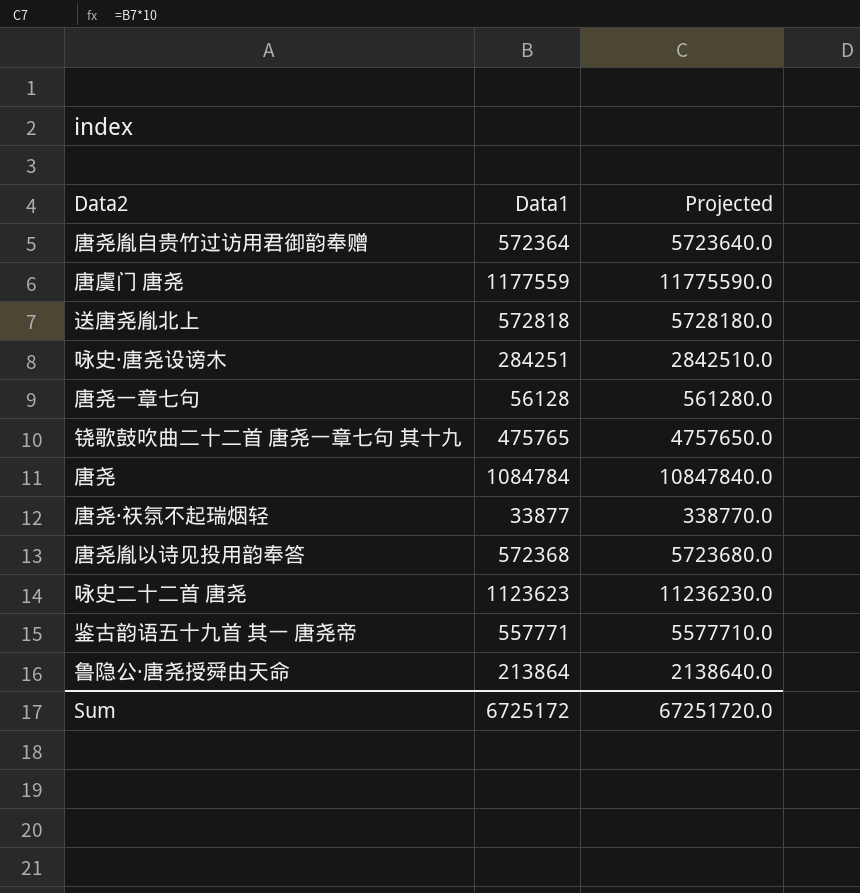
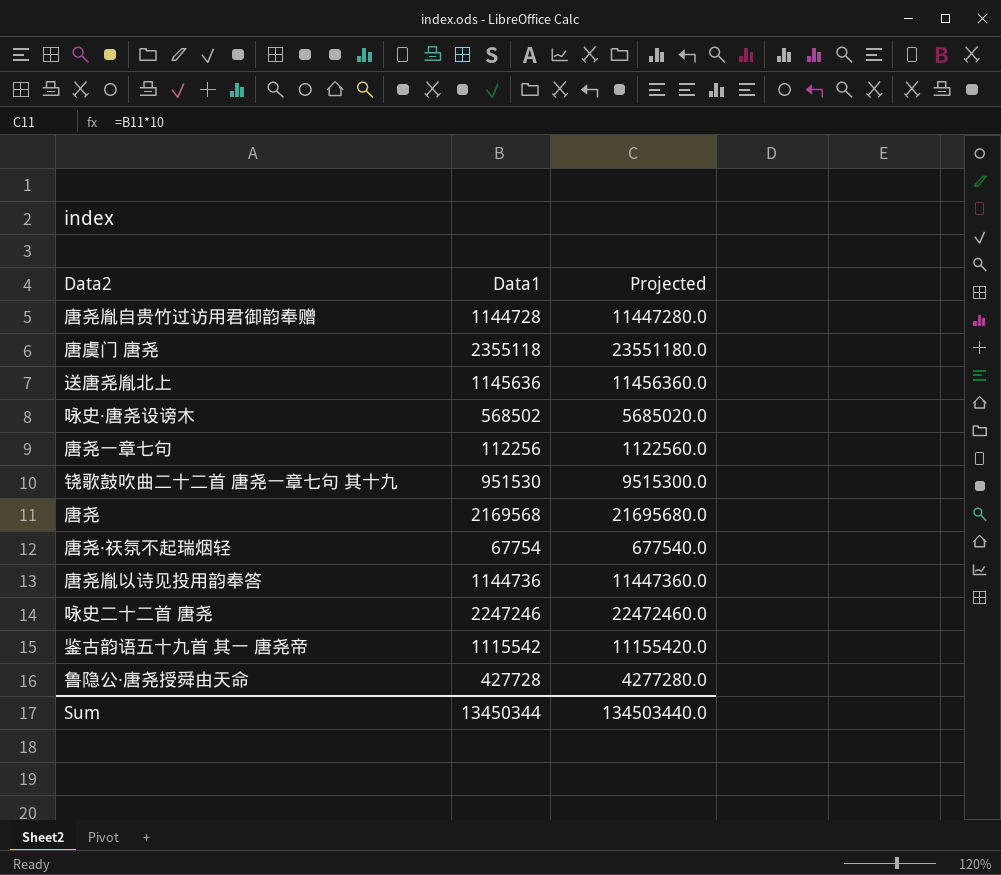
唐尧胤自贵竹过访用君御韵奉赠 | Data1: 572364 -> 1144728
唐尧胤自贵竹过访用君御韵奉赠 | Projected: 5723640.0 -> 11447280.0
唐虞门 唐尧 | Data1: 1177559 -> 2355118
唐虞门 唐尧 | Projected: 11775590.0 -> 23551180.0
送唐尧胤北上 | Data1: 572818 -> 1145636
送唐尧胤北上 | Projected: 5728180.0 -> 11456360.0
咏史·唐尧设谤木 | Data1: 284251 -> 568502
咏史·唐尧设谤木 | Projected: 2842510.0 -> 5685020.0
唐尧一章七句 | Data1: 56128 -> 112256
唐尧一章七句 | Projected: 561280.0 -> 1122560.0
铙歌鼓吹曲二十二首 唐尧一章七句 其十九 | Data1: 475765 -> 951530
铙歌鼓吹曲二十二首 唐尧一章七句 其十九 | Projected: 4757650.0 -> 9515300.0
唐尧 | Data1: 1084784 -> 2169568
唐尧 | Projected: 10847840.0 -> 21695680.0
唐尧·祆氛不起瑞烟轻 | Data1: 33877 -> 67754
唐尧·祆氛不起瑞烟轻 | Projected: 338770.0 -> 677540.0
唐尧胤以诗见投用韵奉答 | Data1: 572368 -> 1144736
唐尧胤以诗见投用韵奉答 | Projected: 5723680.0 -> 11447360.0
咏史二十二首 唐尧 | Data1: 1123623 -> 2247246
咏史二十二首 唐尧 | Projected: 11236230.0 -> 22472460.0
鉴古韵语五十九首 其一 唐尧帝 | Data1: 557771 -> 1115542
鉴古韵语五十九首 其一 唐尧帝 | Projected: 5577710.0 -> 11155420.0
鲁隐公·唐尧授舜由天命 | Data1: 213864 -> 427728
鲁隐公·唐尧授舜由天命 | Projected: 2138640.0 -> 4277280.0
Sum | Data1: 6725172 -> 13450344
Sum | Projected: 67251720.0 -> 134503440.0

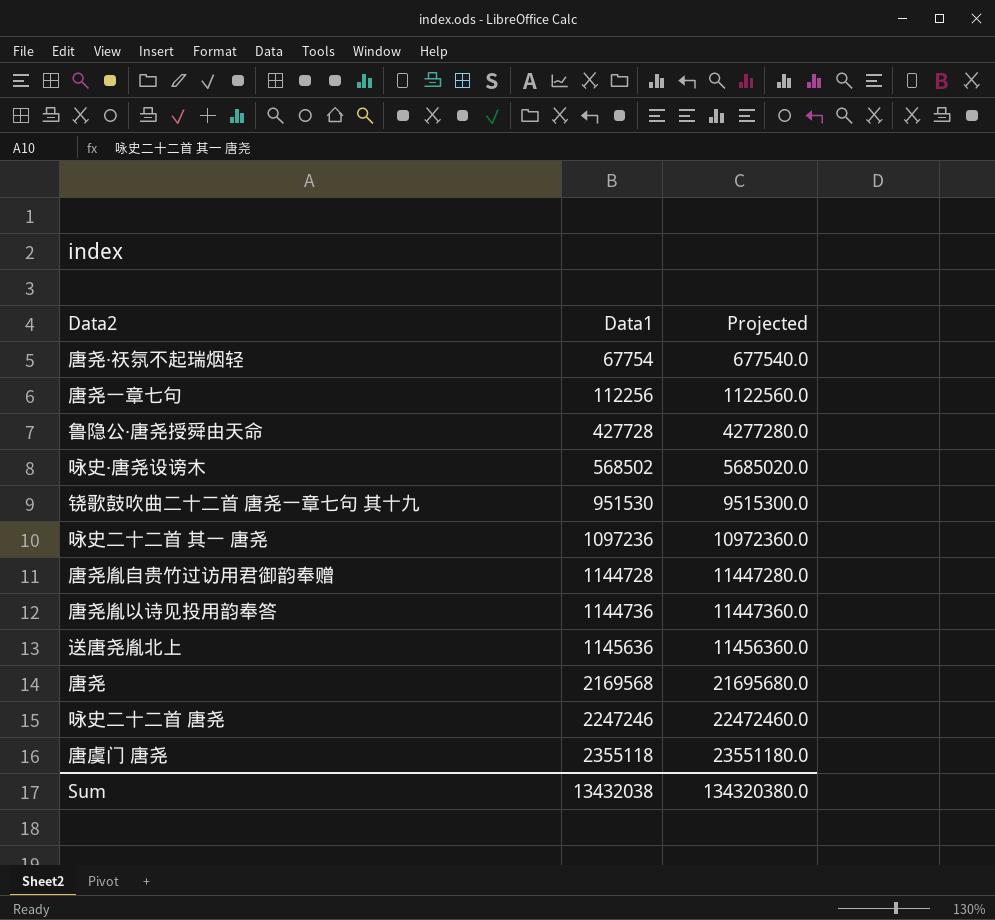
row order: none -> Data1 ascending
row 鉴古韵语五十九首 其一 唐尧帝: 1115542 | 11155420.0 -> none
row 咏史二十二首 其一 唐尧: none -> 1097236 | 10972360.0
Sum | Data1: 13450344 -> 13432038
Sum | Projected: 134503440.0 -> 134320380.0

